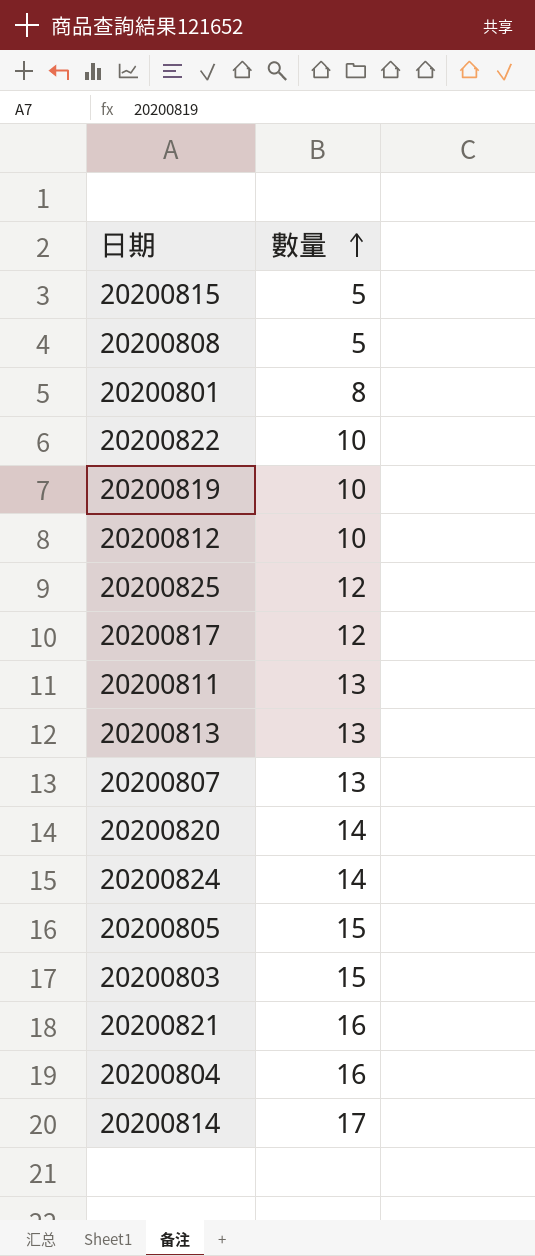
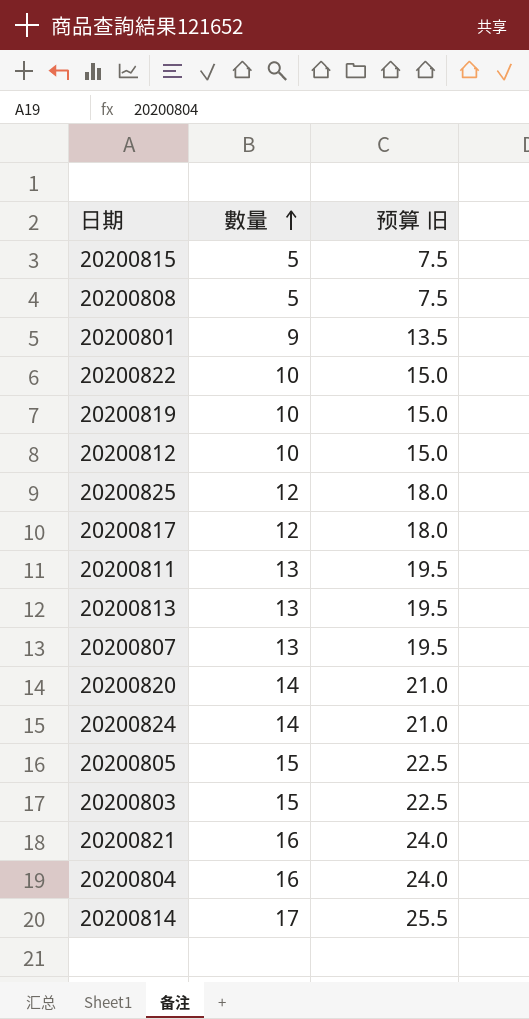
column 预算 旧 | formula: none -> [數量] * 1.5
20200801 | 數量: 8 -> 9

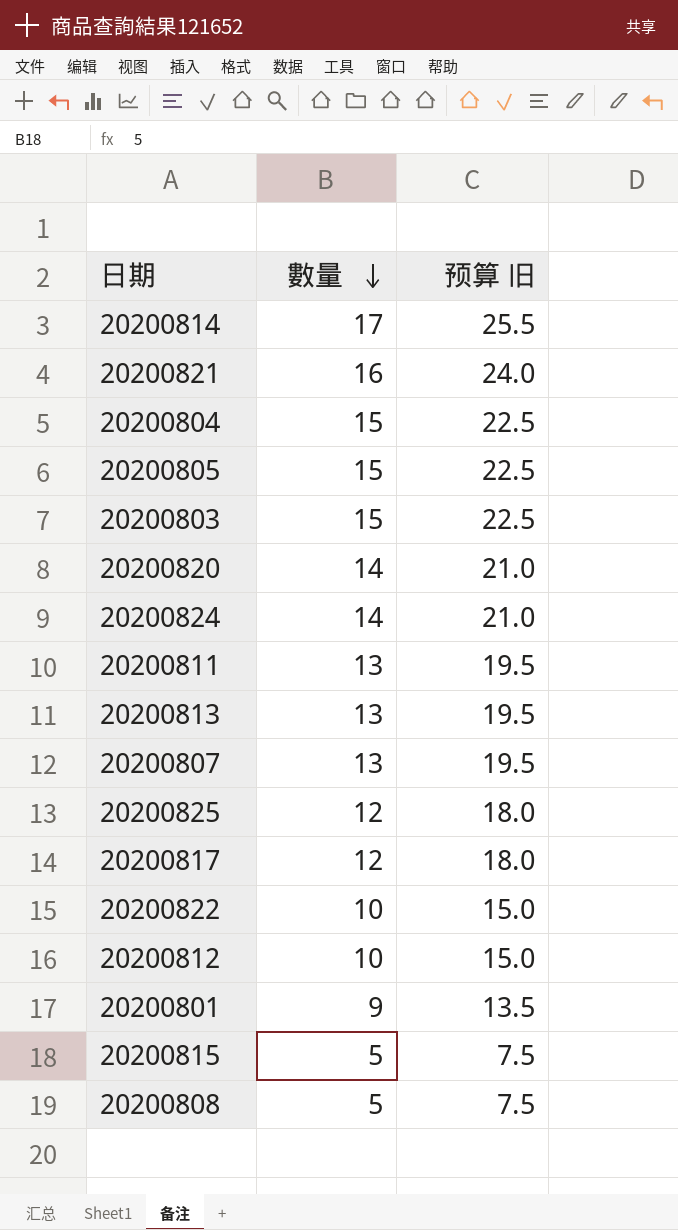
row order: 數量 ascending -> 數量 descending
row 20200819: 10 | 15.0 -> none
20200804 | 數量: 16 -> 15
20200804 | 预算 旧: 24.0 -> 22.5

